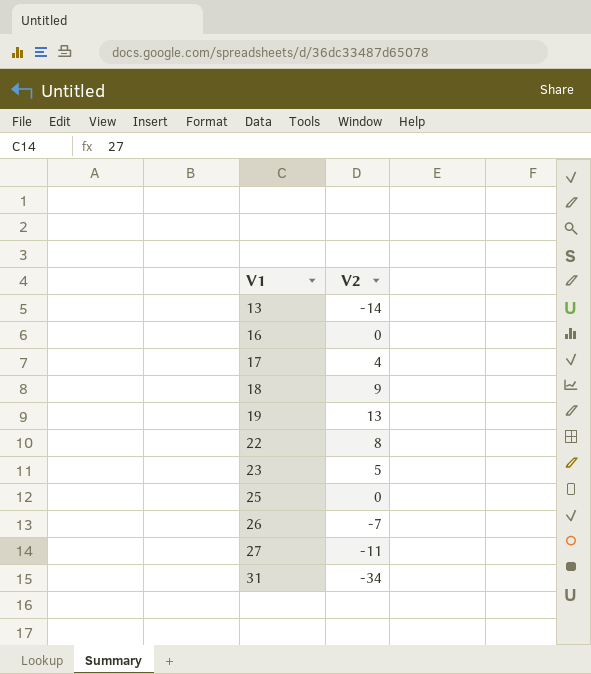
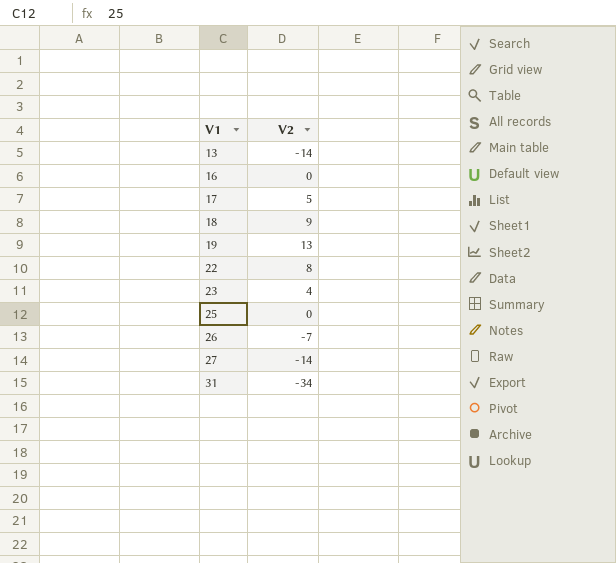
17 | V2: 4 -> 5
23 | V2: 5 -> 4
27 | V2: -11 -> -14

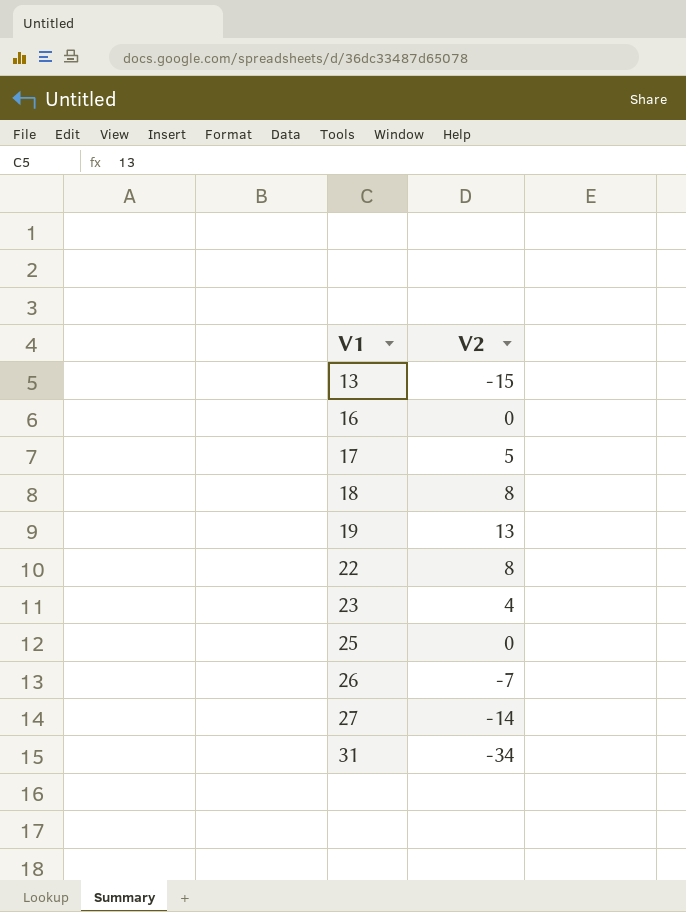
13 | V2: -14 -> -15
18 | V2: 9 -> 8

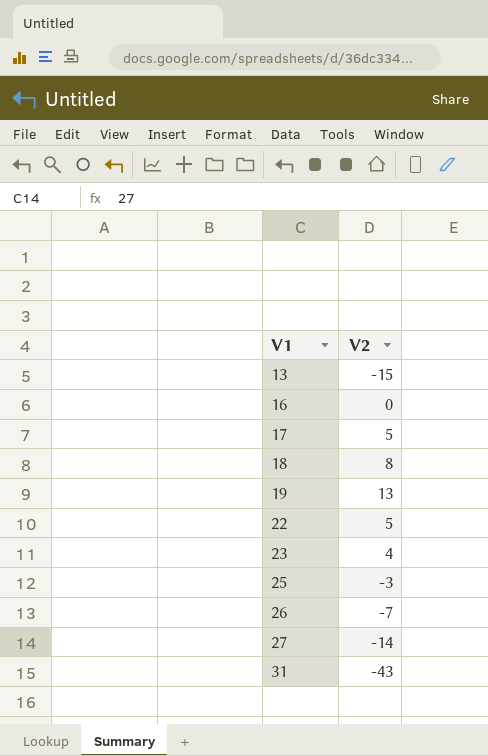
22 | V2: 8 -> 5
25 | V2: 0 -> -3
31 | V2: -34 -> -43

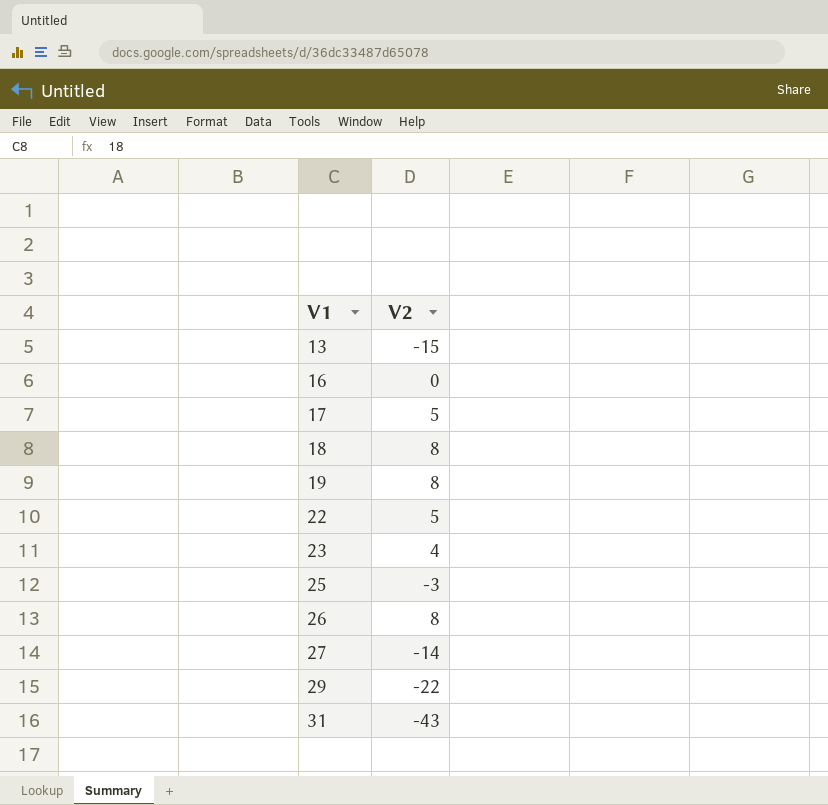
19 | V2: 13 -> 8
26 | V2: -7 -> 8
row 29: none -> -22

